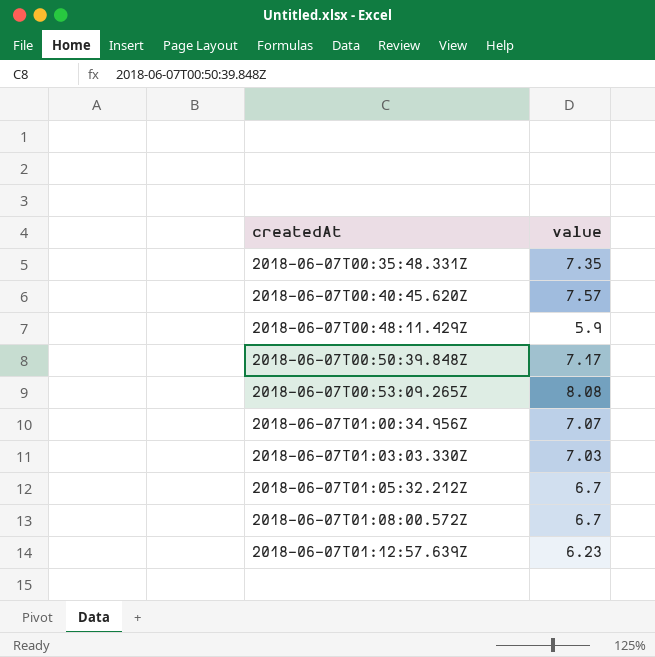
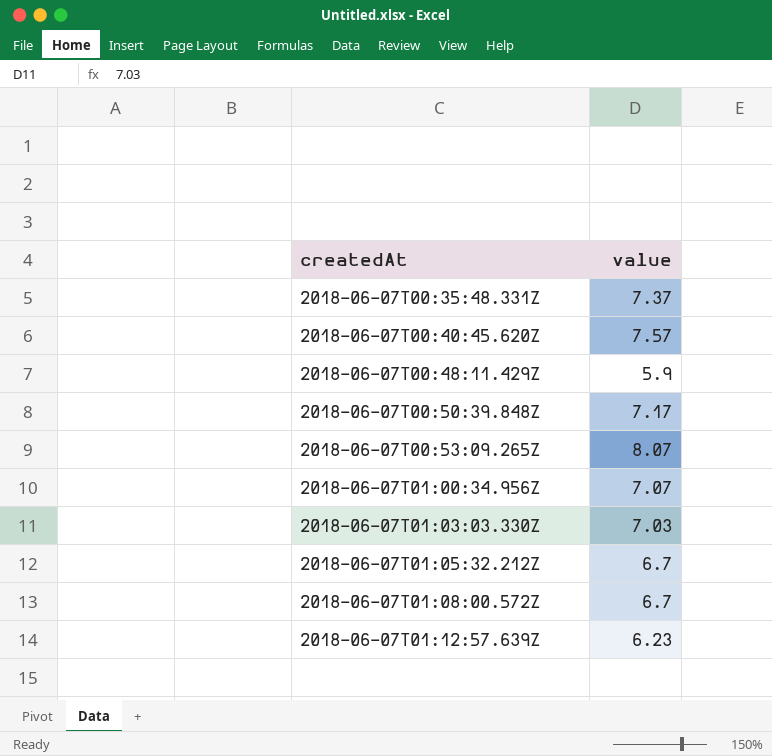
2018-06-07T00:35:48.331Z | value: 7.35 -> 7.37
2018-06-07T00:53:09.265Z | value: 8.08 -> 8.07

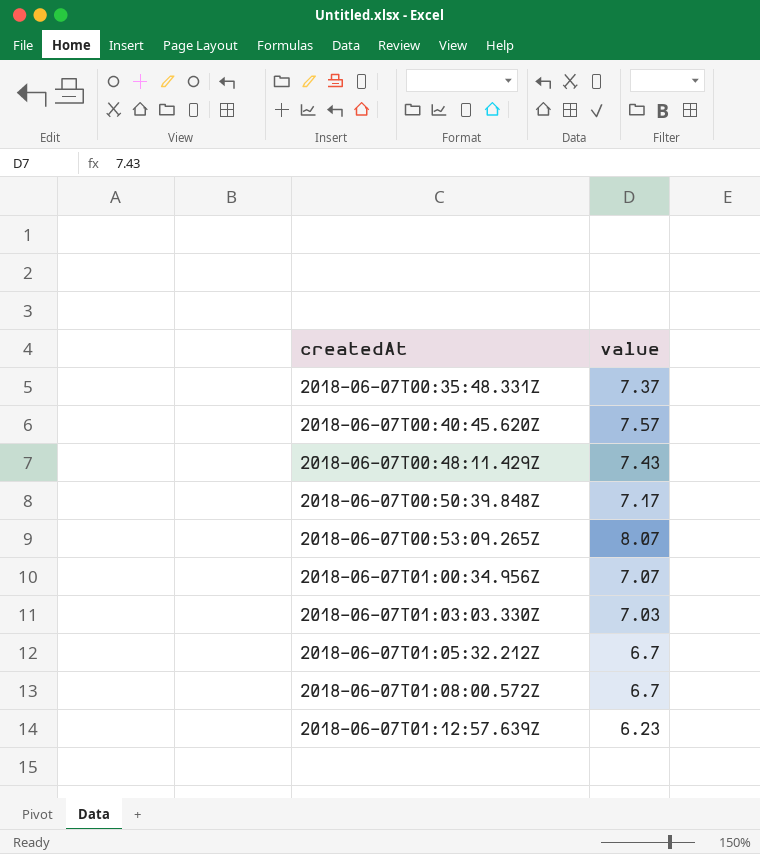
2018-06-07T00:48:11.429Z | value: 5.9 -> 7.43

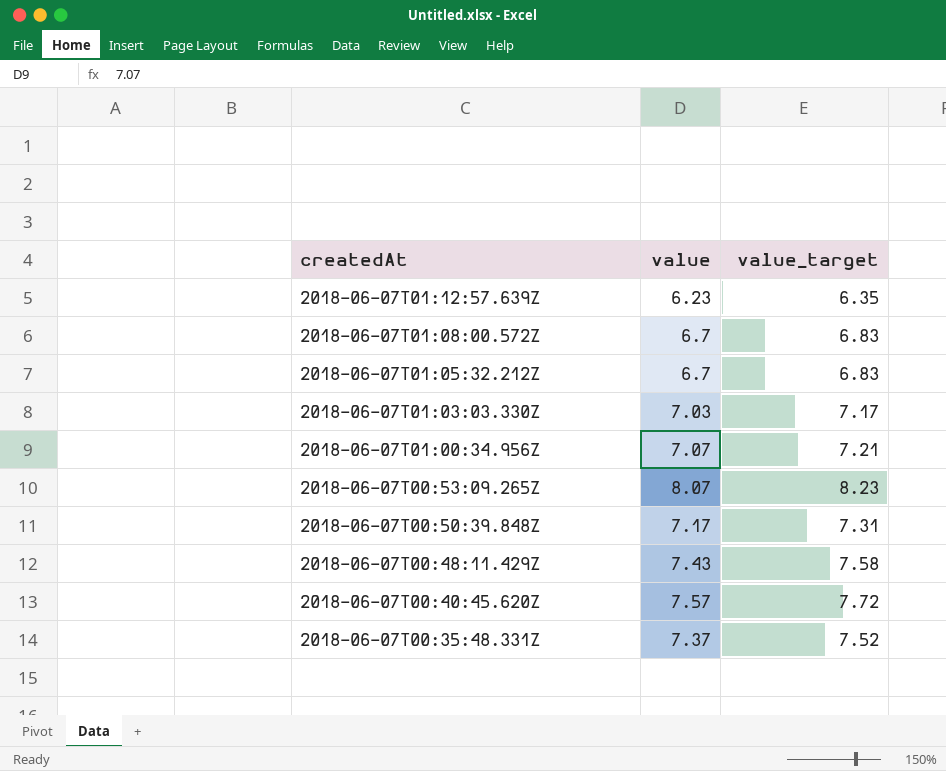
row order: createdAt ascending -> createdAt descending
column value_target | formula: none -> [value] * 1.02

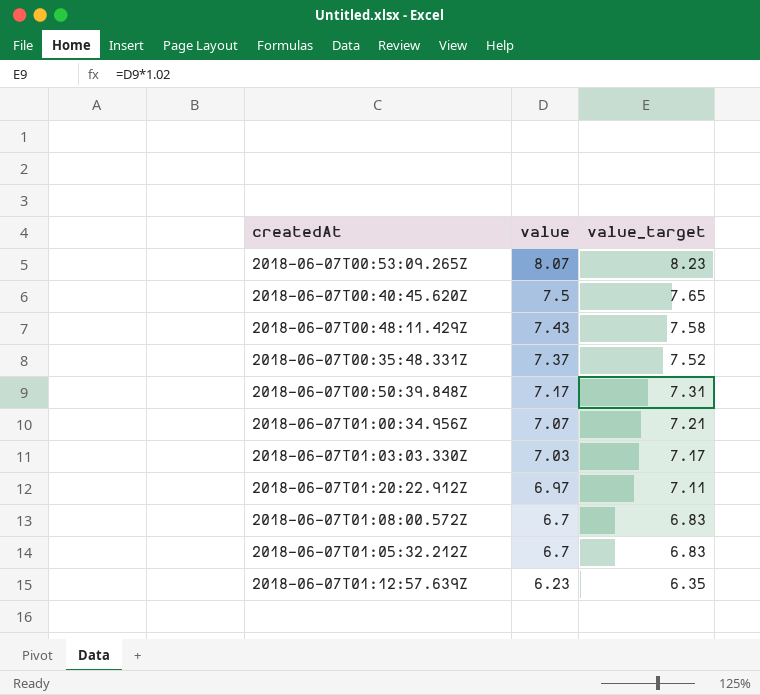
row order: createdAt descending -> value descending
2018-06-07T00:40:45.620Z | value: 7.57 -> 7.5
2018-06-07T00:40:45.620Z | value_target: 7.72 -> 7.65
row 2018-06-07T01:20:22.912Z: none -> 6.97 | 7.11

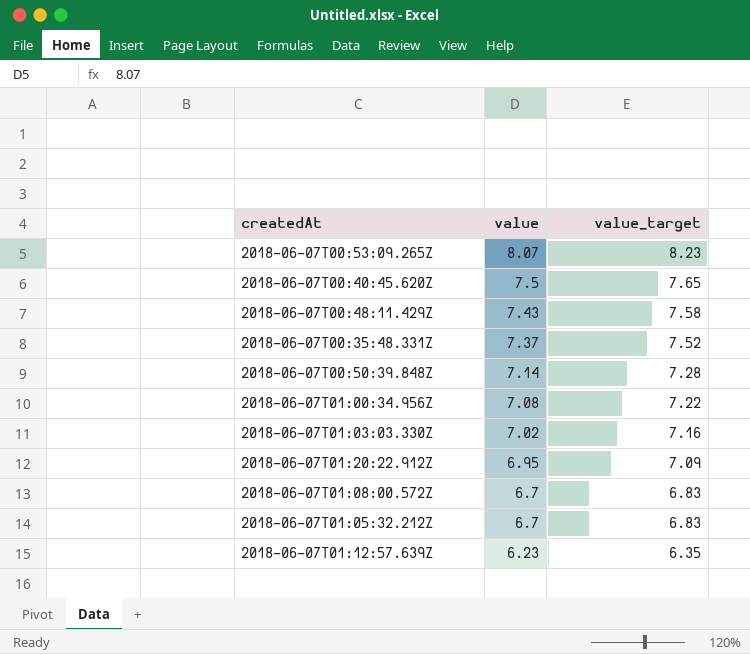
2018-06-07T00:50:39.848Z | value: 7.17 -> 7.14
2018-06-07T00:50:39.848Z | value_target: 7.31 -> 7.28
2018-06-07T01:00:34.956Z | value: 7.07 -> 7.08
2018-06-07T01:00:34.956Z | value_target: 7.21 -> 7.22
2018-06-07T01:03:03.330Z | value: 7.03 -> 7.02
2018-06-07T01:03:03.330Z | value_target: 7.17 -> 7.16
2018-06-07T01:20:22.912Z | value: 6.97 -> 6.95
2018-06-07T01:20:22.912Z | value_target: 7.11 -> 7.09

